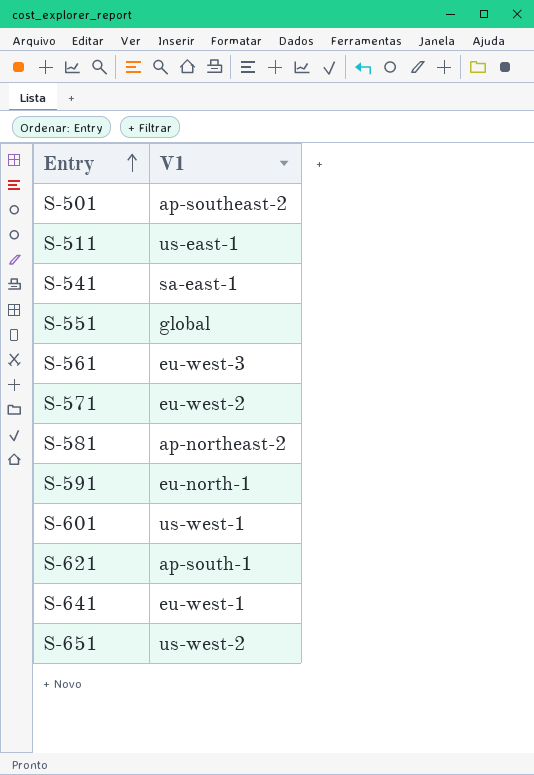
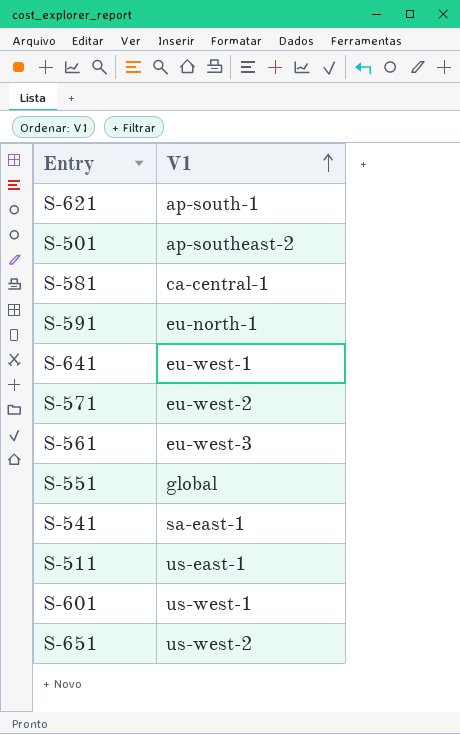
row order: Entry ascending -> V1 ascending
S-581 | V1: ap-northeast-2 -> ca-central-1

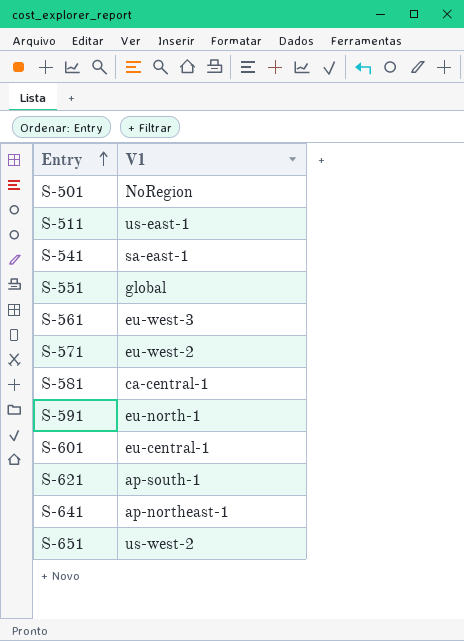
row order: V1 ascending -> Entry ascending
S-501 | V1: ap-southeast-2 -> NoRegion
S-601 | V1: us-west-1 -> eu-central-1
S-641 | V1: eu-west-1 -> ap-northeast-1

